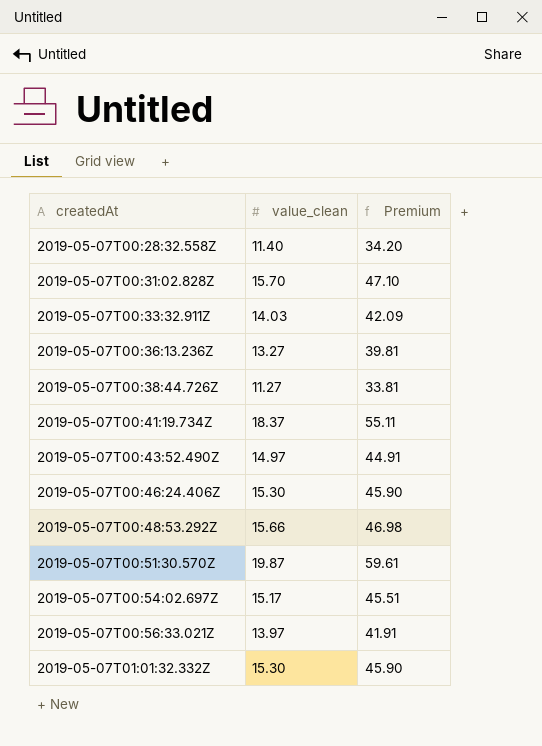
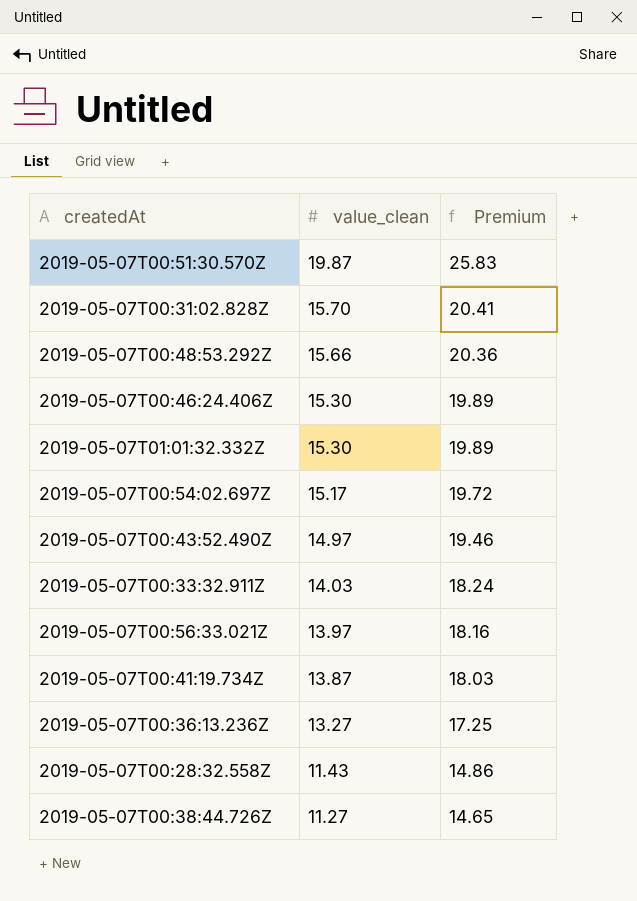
row order: createdAt ascending -> value_clean descending
column Premium | formula: [value_clean] * 3 -> [value_clean] * 1.3
2019-05-07T00:41:19.734Z | value_clean: 18.37 -> 13.87
2019-05-07T00:28:32.558Z | value_clean: 11.40 -> 11.43

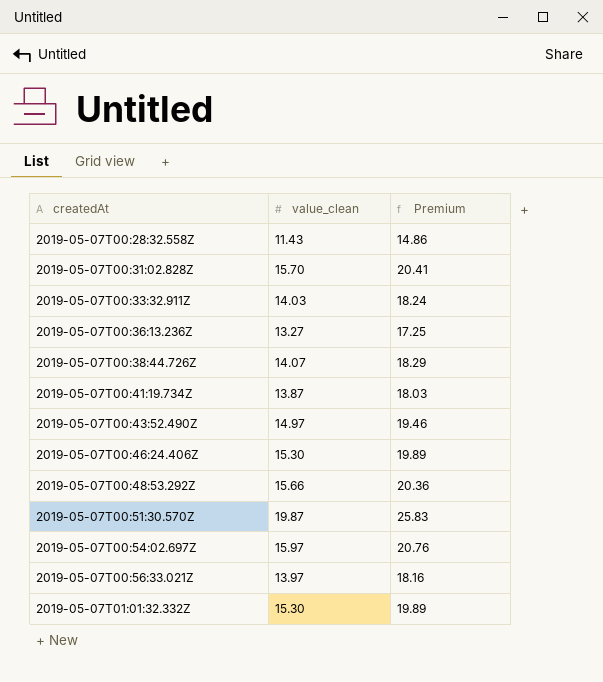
row order: value_clean descending -> createdAt ascending
2019-05-07T00:38:44.726Z | value_clean: 11.27 -> 14.07
2019-05-07T00:38:44.726Z | Premium: 14.65 -> 18.29
2019-05-07T00:54:02.697Z | value_clean: 15.17 -> 15.97
2019-05-07T00:54:02.697Z | Premium: 19.72 -> 20.76

